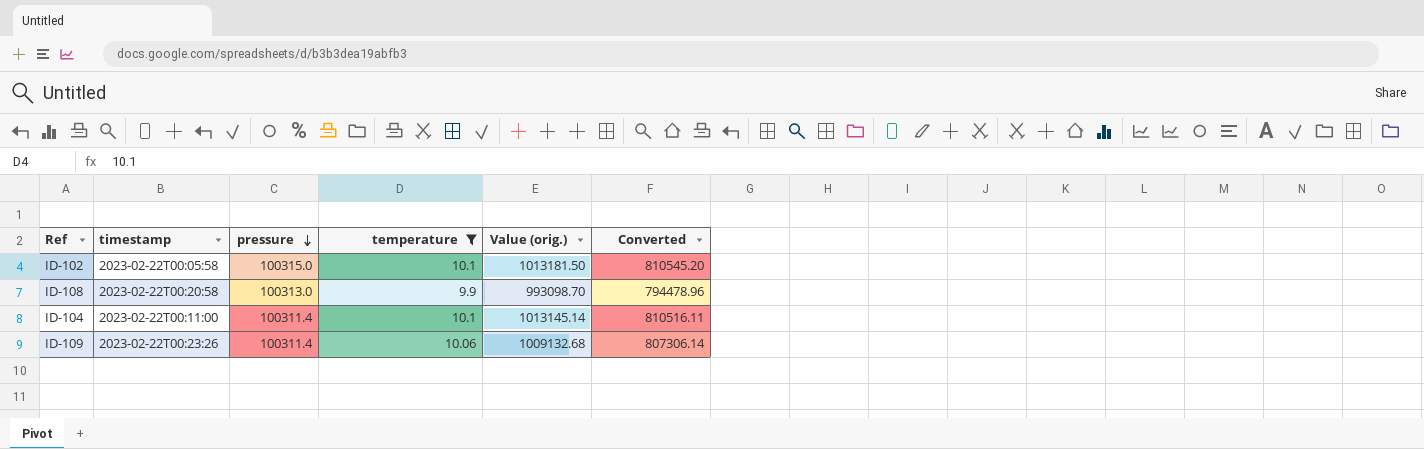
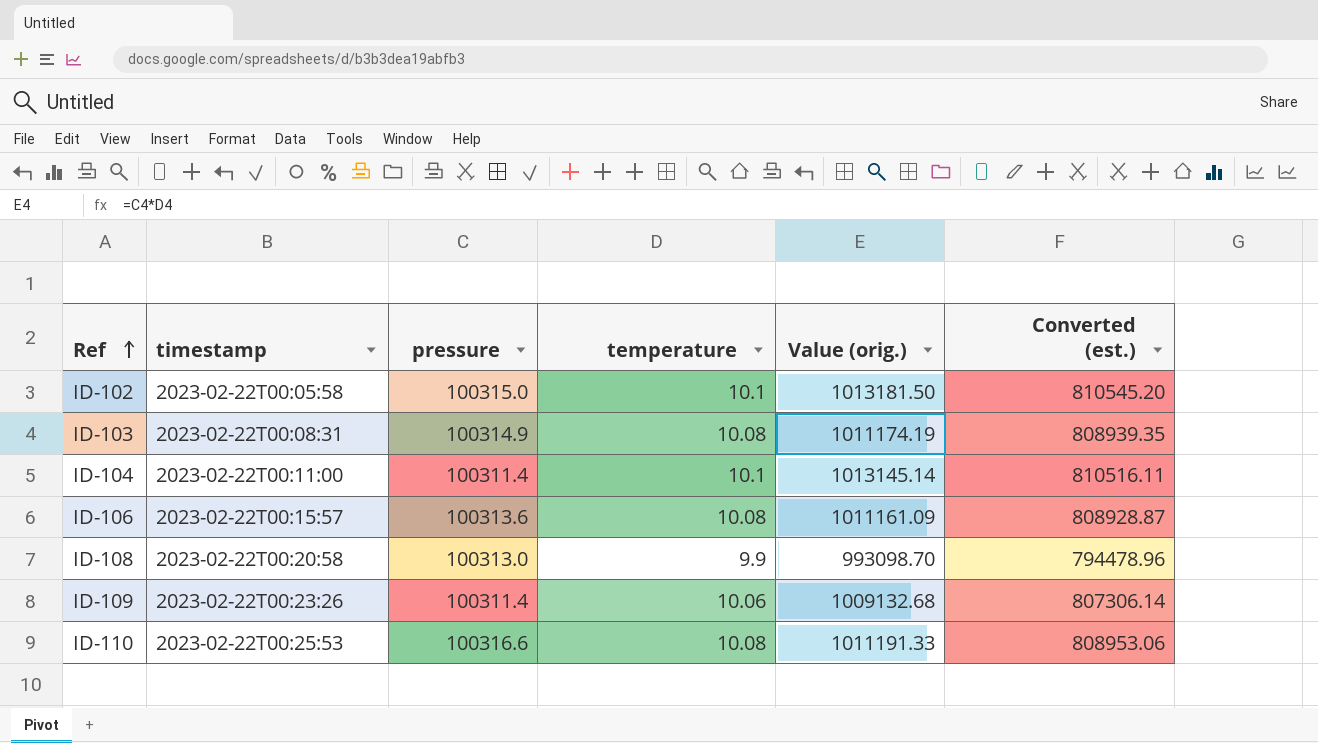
filter: temperature != 10.08 -> none
row order: pressure descending -> Ref ascending
column name: Converted -> Converted (est.)

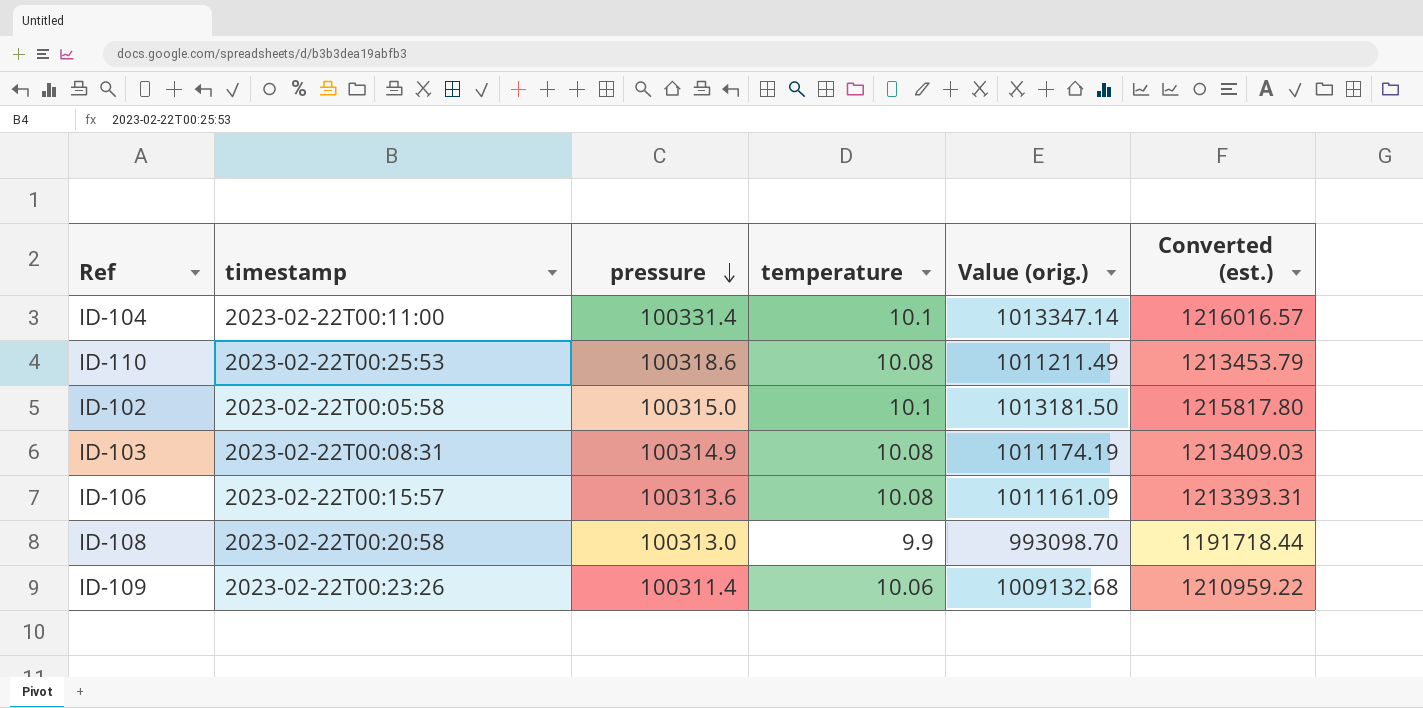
row order: Ref ascending -> pressure descending
column Converted (est.) | formula: [Value (orig.)] * 0.8 -> [Value (orig.)] * 1.2
ID-104 | pressure: 100311.4 -> 100331.4
ID-104 | Value (orig.): 1013145.14 -> 1013347.14
ID-110 | pressure: 100316.6 -> 100318.6
ID-110 | Value (orig.): 1011191.33 -> 1011211.49

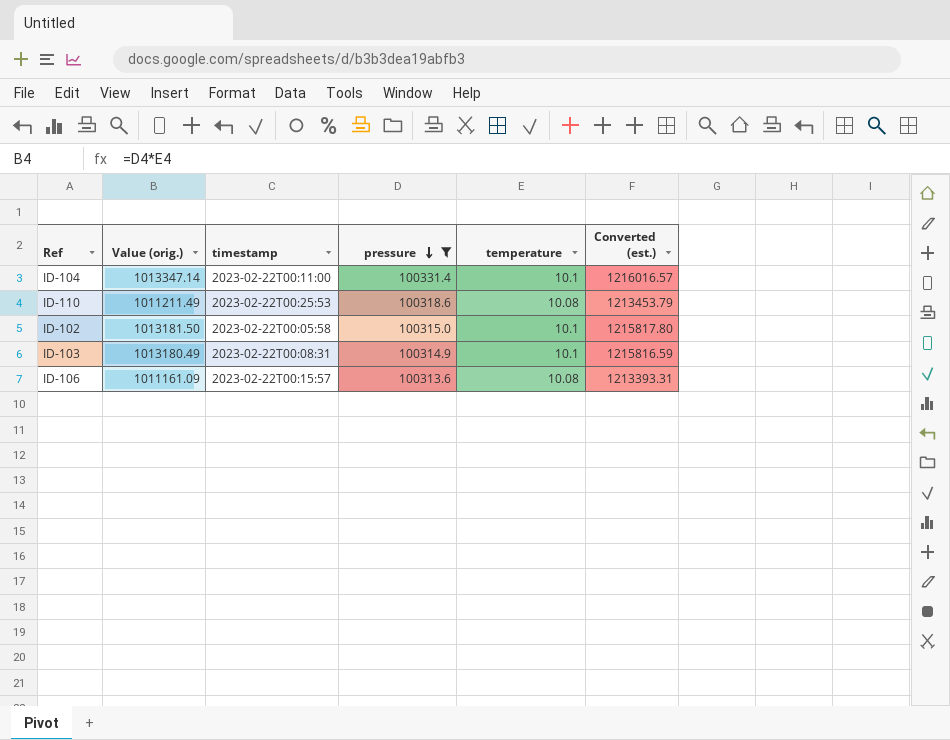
filter: none -> pressure >= 100313.6
column Value (orig.) | position: 5 -> 2
ID-103 | Value (orig.): 1011174.19 -> 1013180.49
ID-103 | temperature: 10.08 -> 10.1
ID-103 | Converted (est.): 1213409.03 -> 1215816.59

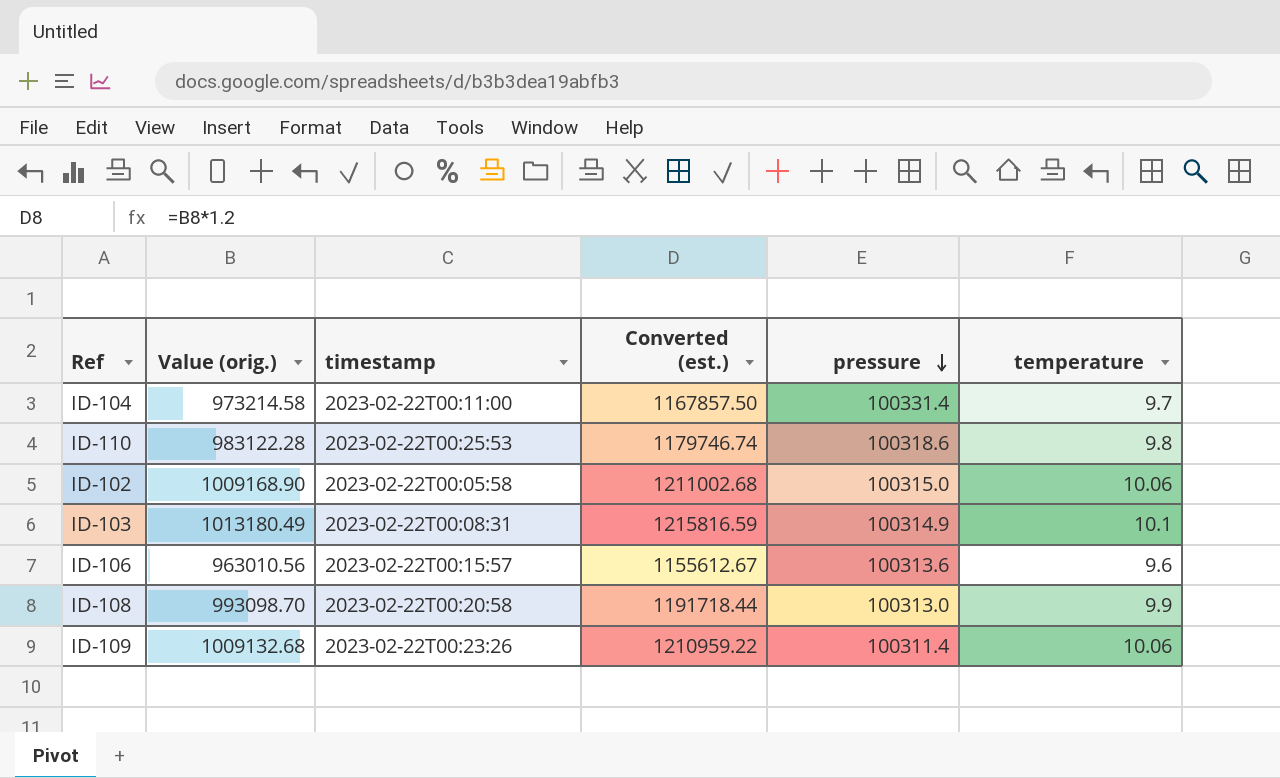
filter: pressure >= 100313.6 -> none
column Converted (est.) | position: 6 -> 4
ID-104 | Value (orig.): 1013347.14 -> 973214.58
ID-104 | Converted (est.): 1216016.57 -> 1167857.50
ID-104 | temperature: 10.1 -> 9.7
ID-110 | Value (orig.): 1011211.49 -> 983122.28
ID-110 | Converted (est.): 1213453.79 -> 1179746.74
ID-110 | temperature: 10.08 -> 9.8
ID-102 | Value (orig.): 1013181.50 -> 1009168.90
ID-102 | Converted (est.): 1215817.80 -> 1211002.68
ID-102 | temperature: 10.1 -> 10.06
ID-106 | Value (orig.): 1011161.09 -> 963010.56
ID-106 | Converted (est.): 1213393.31 -> 1155612.67
ID-106 | temperature: 10.08 -> 9.6

